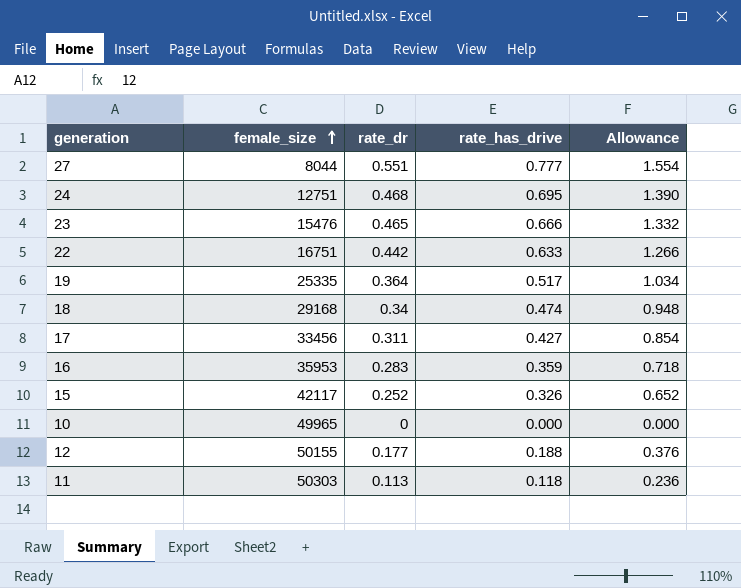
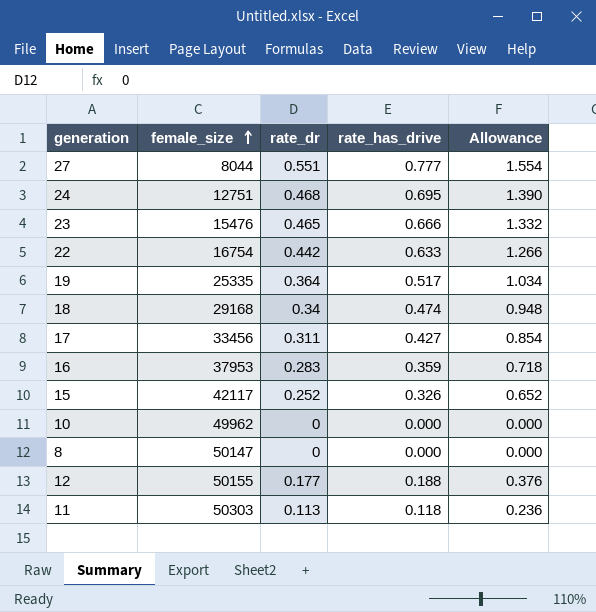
22 | female_size: 16751 -> 16754
16 | female_size: 35953 -> 37953
10 | female_size: 49965 -> 49962
row 8: none -> 50147 | 0 | 0.000 | 0.000

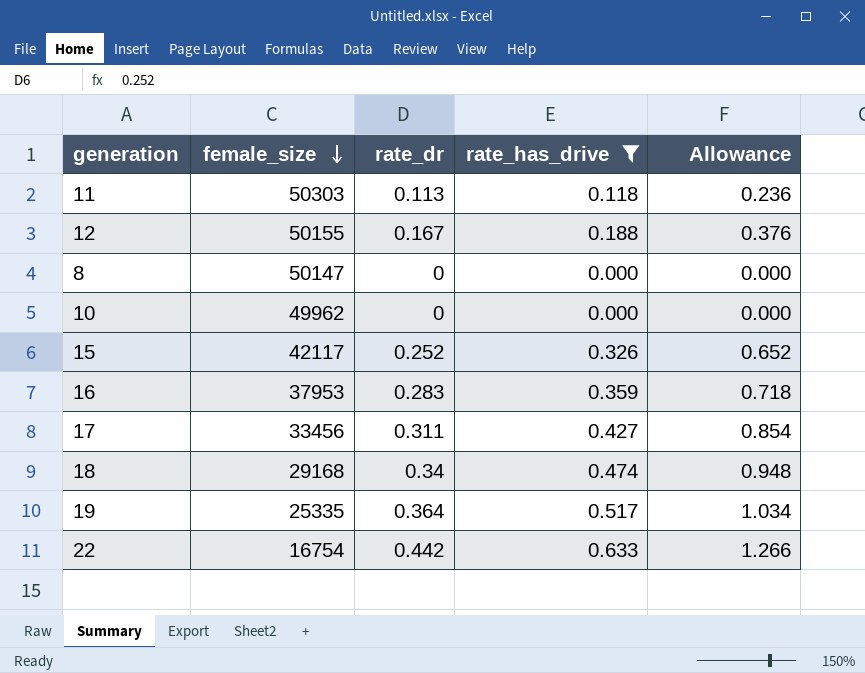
filter: none -> rate_has_drive <= 0.633
row order: female_size ascending -> female_size descending
12 | rate_dr: 0.177 -> 0.167

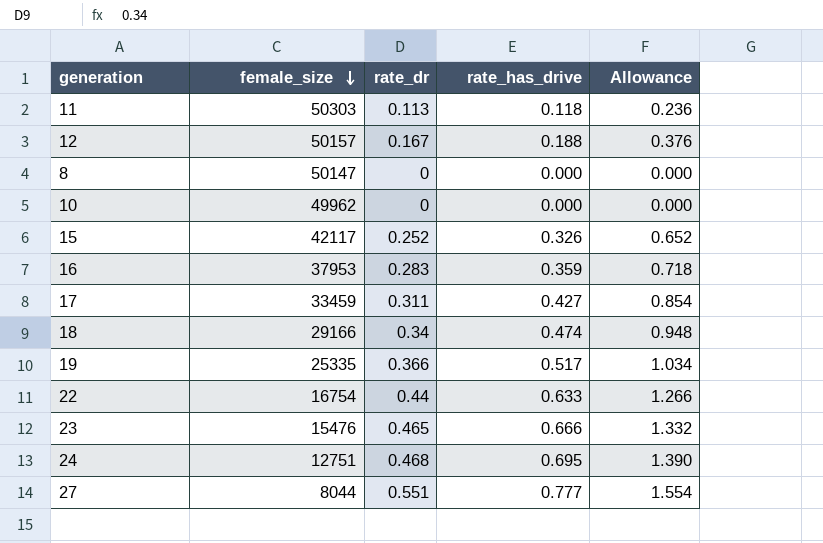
filter: rate_has_drive <= 0.633 -> none
12 | female_size: 50155 -> 50157
17 | female_size: 33456 -> 33459
18 | female_size: 29168 -> 29166
19 | rate_dr: 0.364 -> 0.366
22 | rate_dr: 0.442 -> 0.44

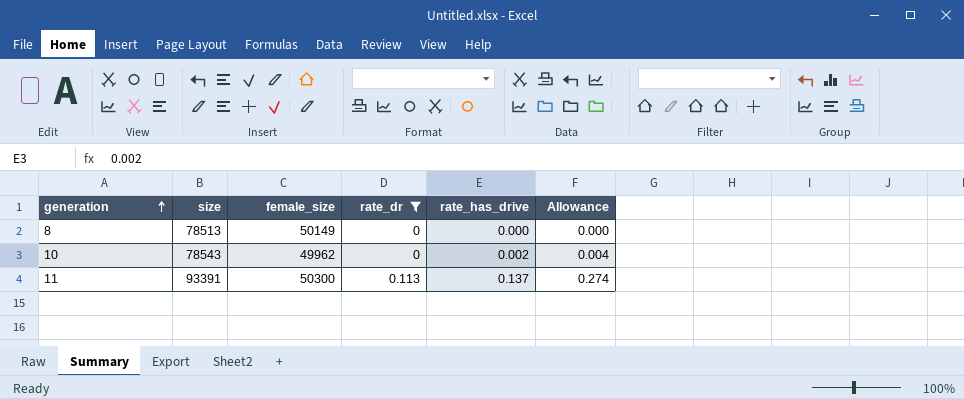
filter: none -> rate_dr <= 0.113
row order: female_size descending -> generation ascending
column size | position: none -> 2
8 | female_size: 50147 -> 50149
10 | rate_has_drive: 0.000 -> 0.002
10 | Allowance: 0.000 -> 0.004
11 | female_size: 50303 -> 50300
11 | rate_has_drive: 0.118 -> 0.137
11 | Allowance: 0.236 -> 0.274

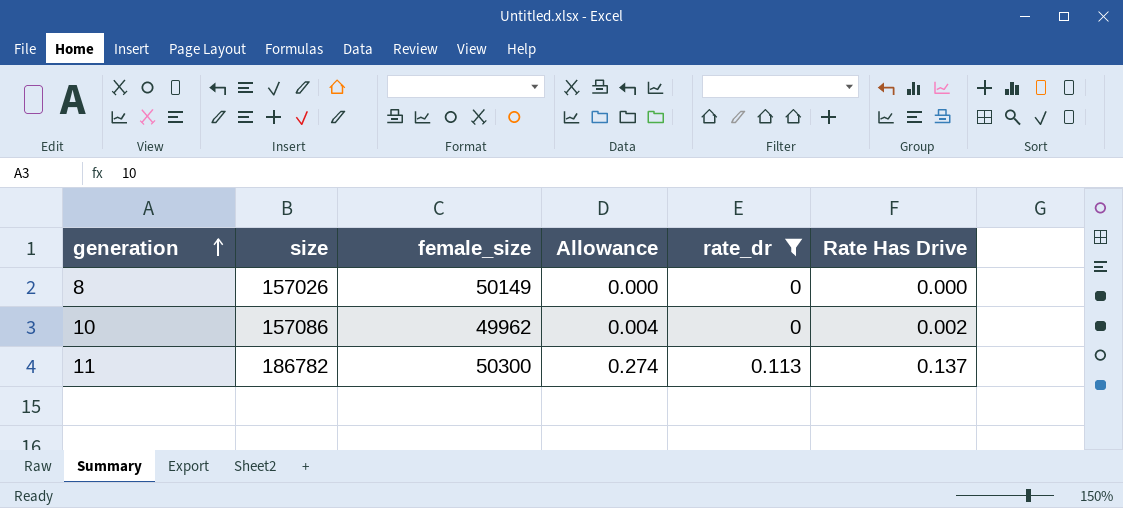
column Allowance | position: 6 -> 4
column name: rate_has_drive -> Rate Has Drive
8 | size: 78513 -> 157026
10 | size: 78543 -> 157086
11 | size: 93391 -> 186782

